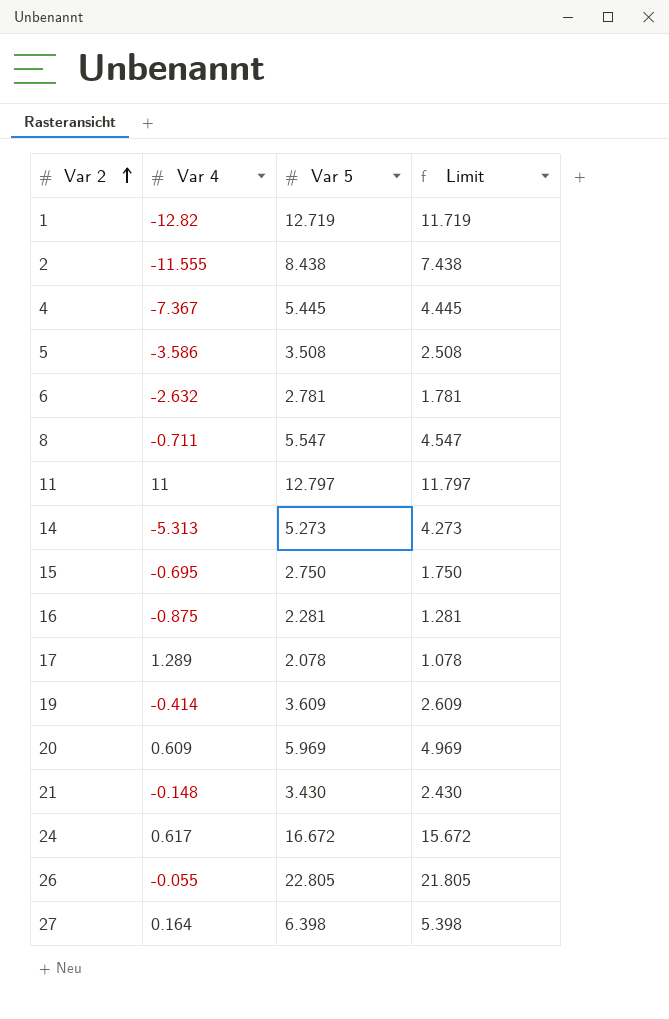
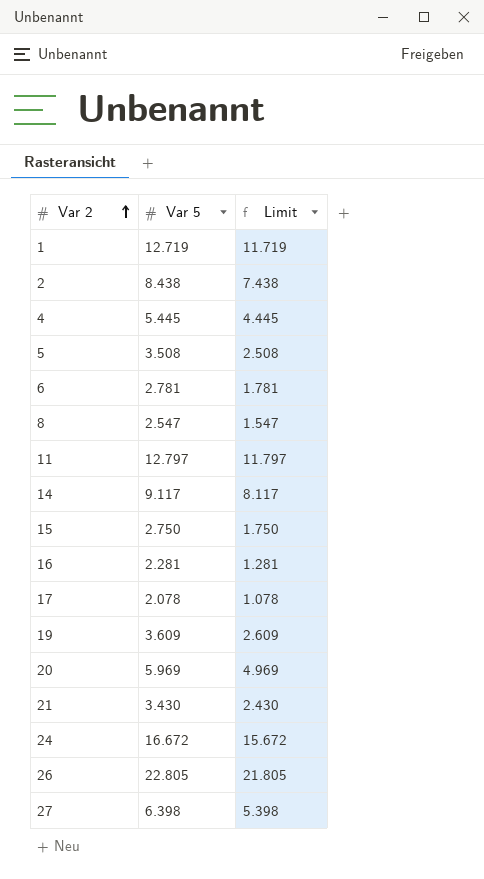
column Var 4 | position: 2 -> none
8 | Var 5: 5.547 -> 2.547
8 | Limit: 4.547 -> 1.547
14 | Var 5: 5.273 -> 9.117
14 | Limit: 4.273 -> 8.117

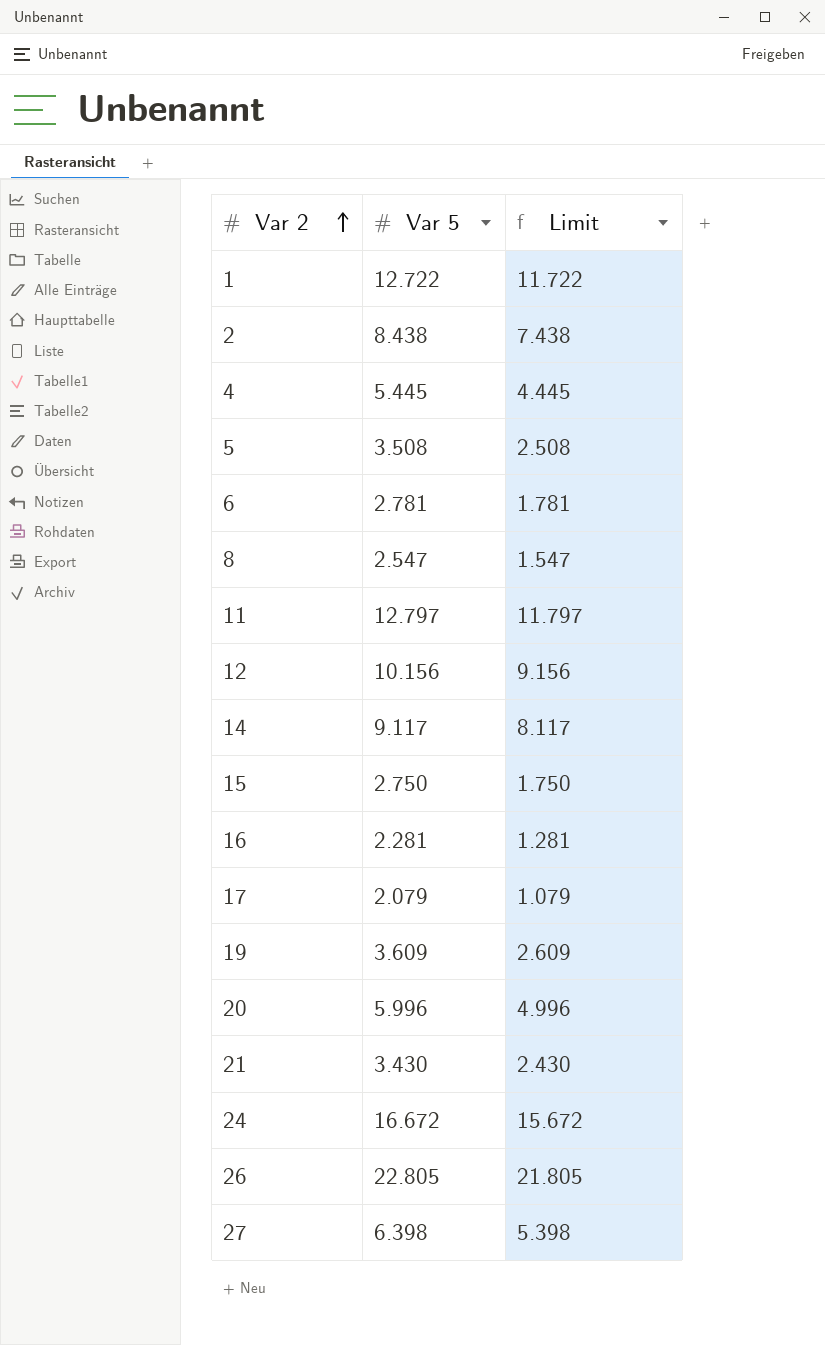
1 | Var 5: 12.719 -> 12.722
1 | Limit: 11.719 -> 11.722
row 12: none -> 10.156 | 9.156
17 | Var 5: 2.078 -> 2.079
17 | Limit: 1.078 -> 1.079
20 | Var 5: 5.969 -> 5.996
20 | Limit: 4.969 -> 4.996

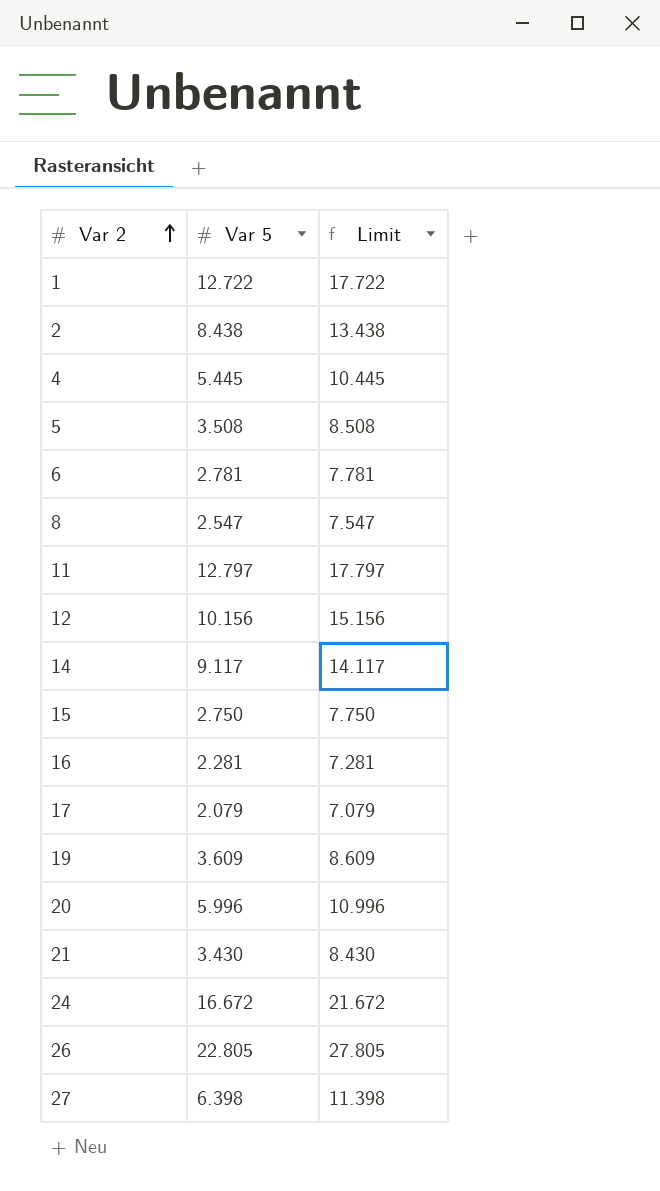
column Limit | formula: [Var 5] - 1 -> [Var 5] + 5

